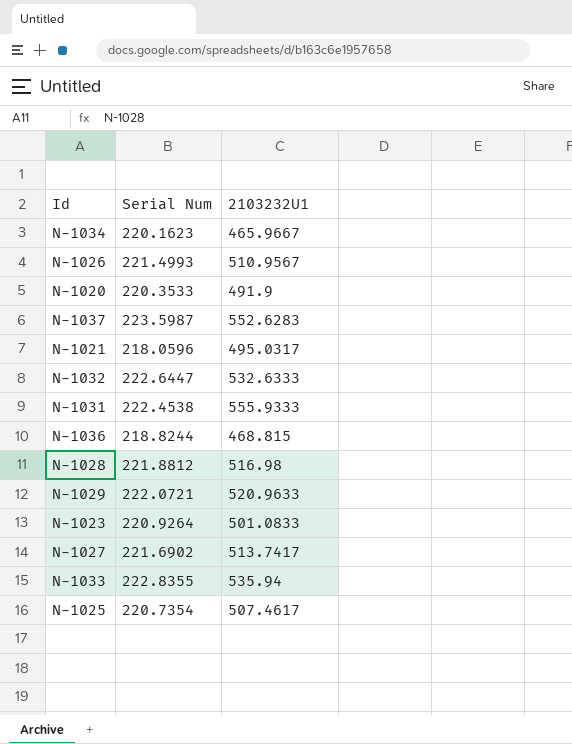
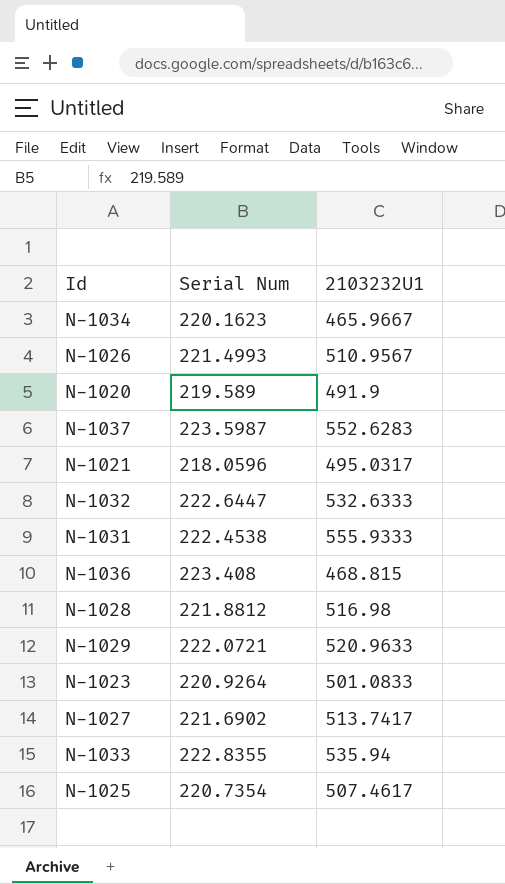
N-1020 | Serial Num: 220.3533 -> 219.589
N-1036 | Serial Num: 218.8244 -> 223.408

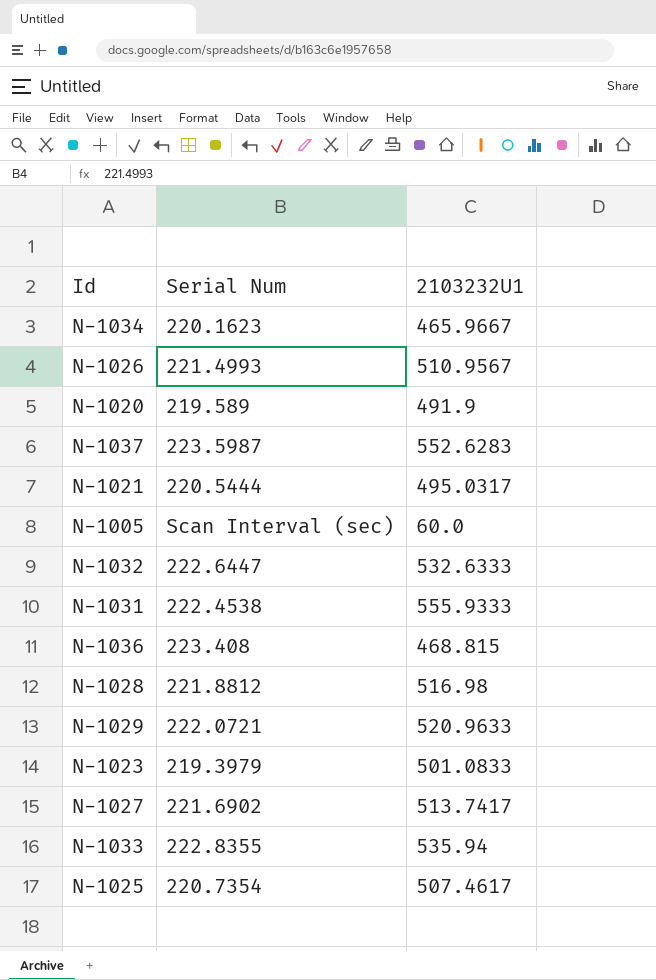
N-1021 | Serial Num: 218.0596 -> 220.5444
row N-1005: none -> Scan Interval (sec) | 60.0
N-1023 | Serial Num: 220.9264 -> 219.3979

